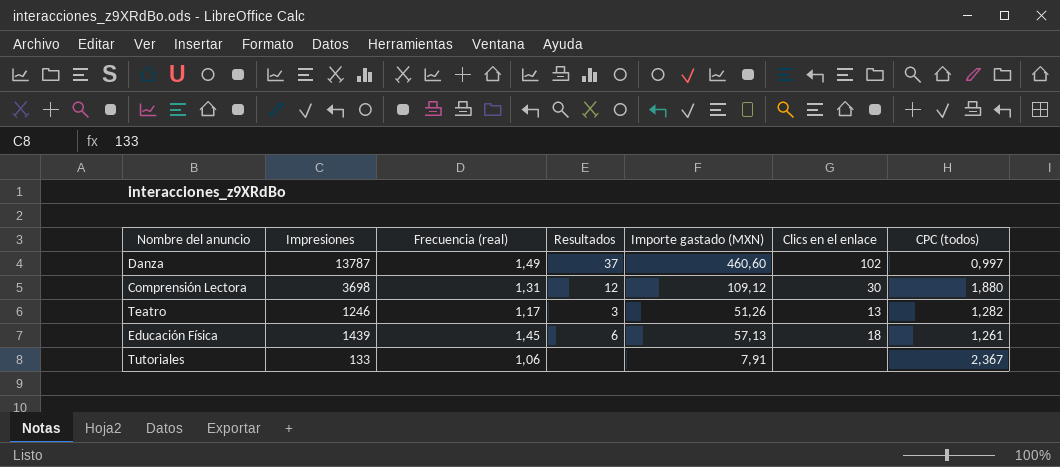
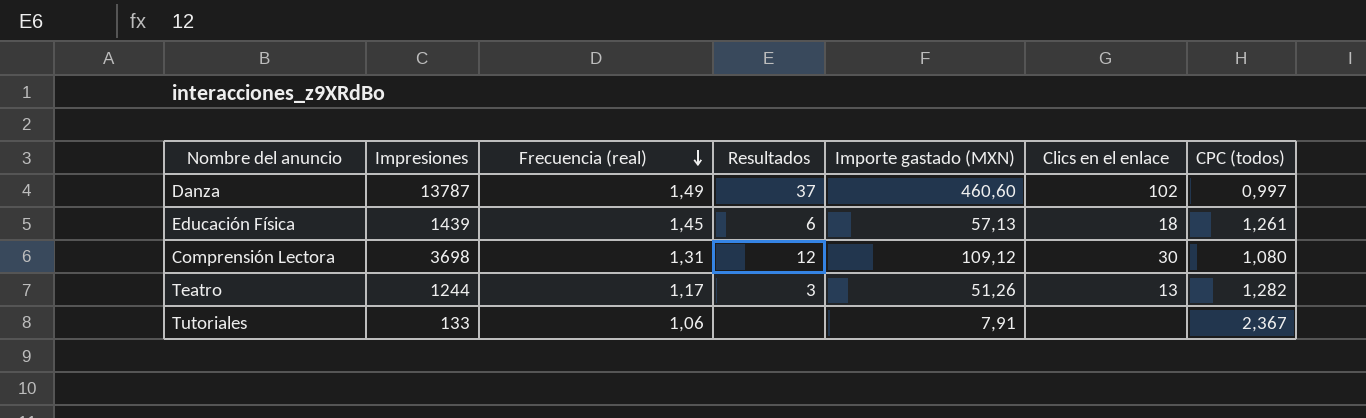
row order: none -> Frecuencia (real) descending
Comprensión Lectora | CPC (todos): 1,880 -> 1,080
Teatro | Impresiones: 1246 -> 1244

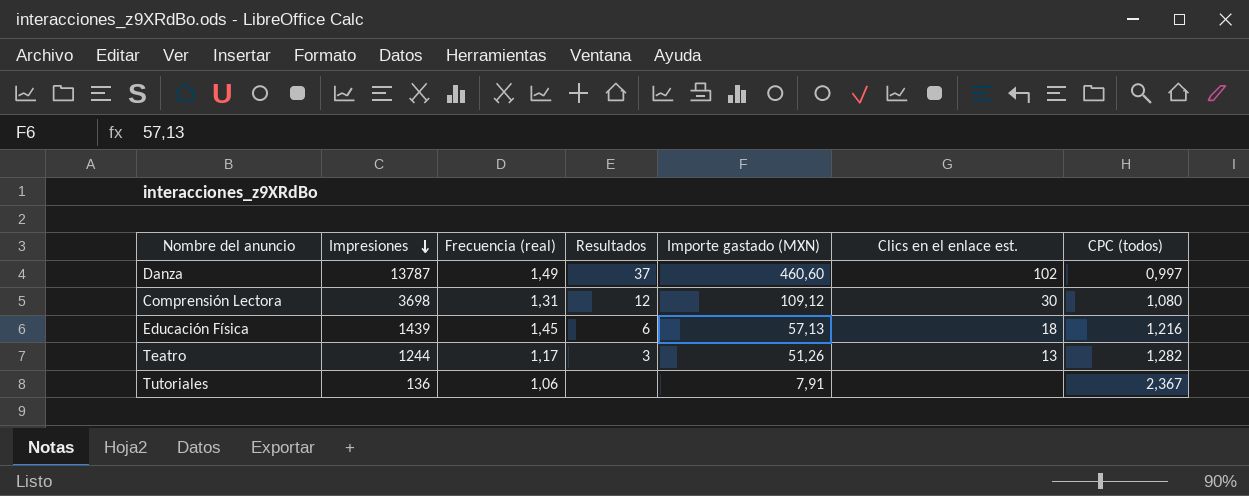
row order: Frecuencia (real) descending -> Impresiones descending
column name: Clics en el enlace -> Clics en el enlace est.
Educación Física | CPC (todos): 1,261 -> 1,216
Tutoriales | Impresiones: 133 -> 136

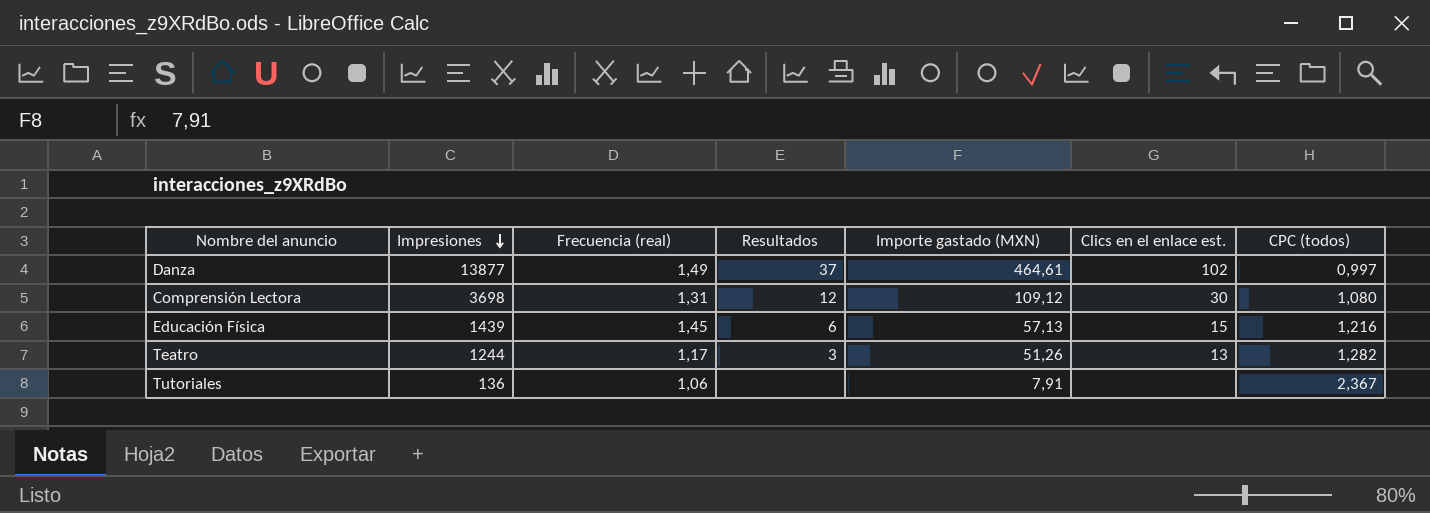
Danza | Impresiones: 13787 -> 13877
Danza | Importe gastado (MXN): 460,60 -> 464,61
Educación Física | Clics en el enlace est.: 18 -> 15

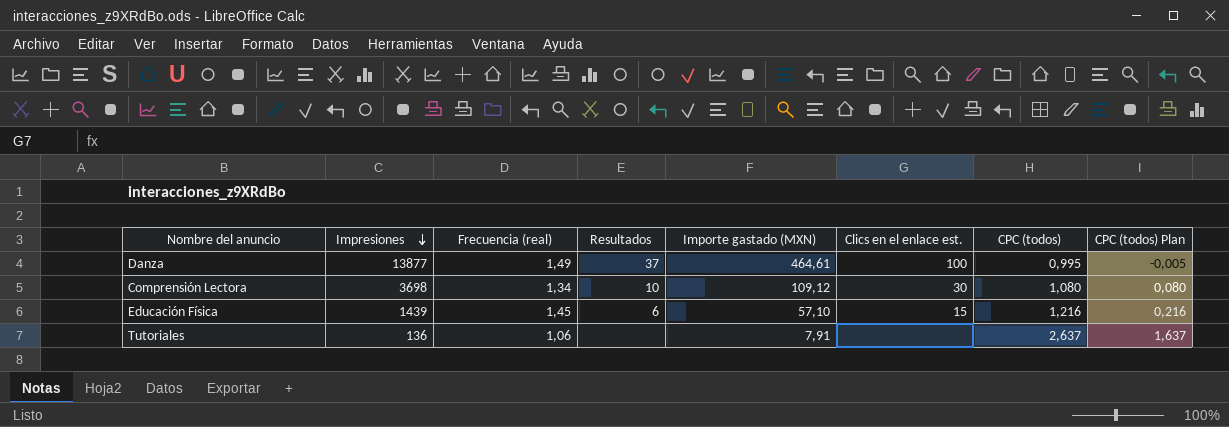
column CPC (todos) Plan | formula: none -> [CPC (todos)] - 1
row Teatro: 1244 | 1,17 | 3 | 51,26 | 13 | 1,282 -> none
Danza | Clics en el enlace est.: 102 -> 100
Danza | CPC (todos): 0,997 -> 0,995
Comprensión Lectora | Frecuencia (real): 1,31 -> 1,34
Comprensión Lectora | Resultados: 12 -> 10
Educación Física | Importe gastado (MXN): 57,13 -> 57,10
Tutoriales | CPC (todos): 2,367 -> 2,637

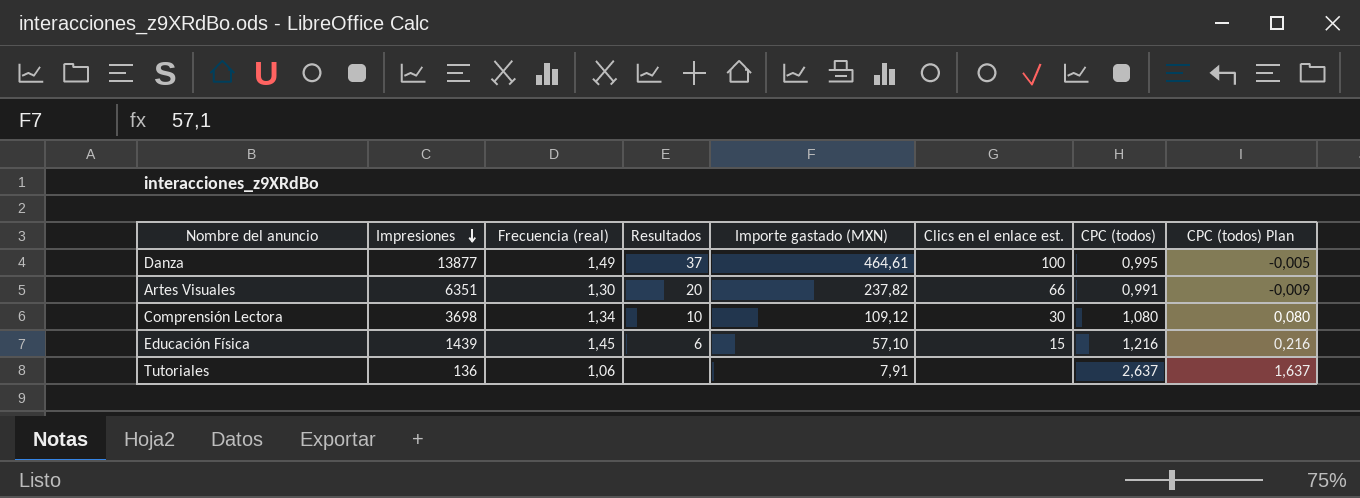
row Artes Visuales: none -> 6351 | 1,30 | 20 | 237,82 | 66 | 0,991 | -0,009

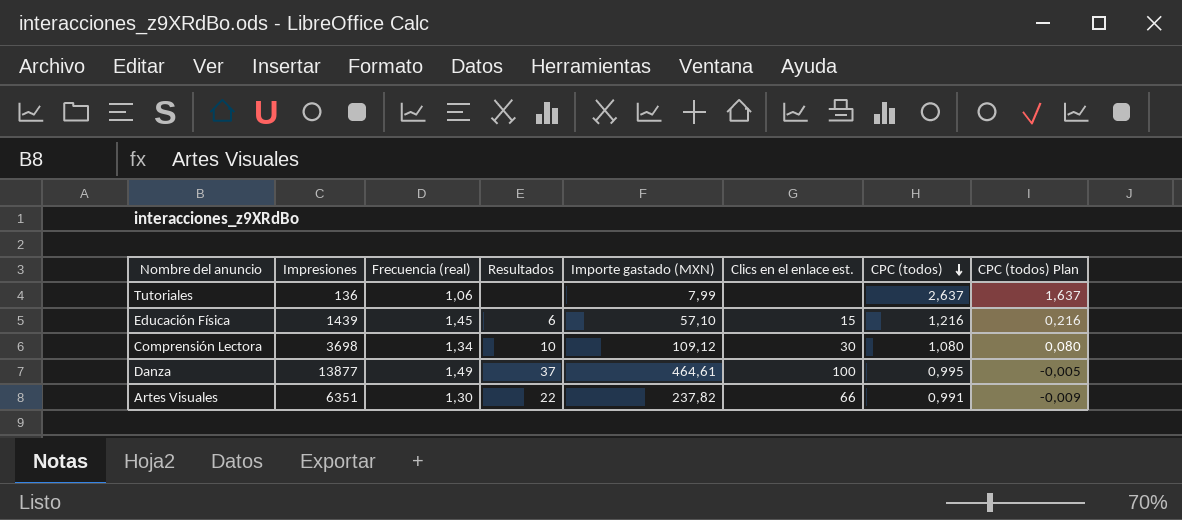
row order: Impresiones descending -> CPC (todos) descending
Tutoriales | Importe gastado (MXN): 7,91 -> 7,99
Artes Visuales | Resultados: 20 -> 22

